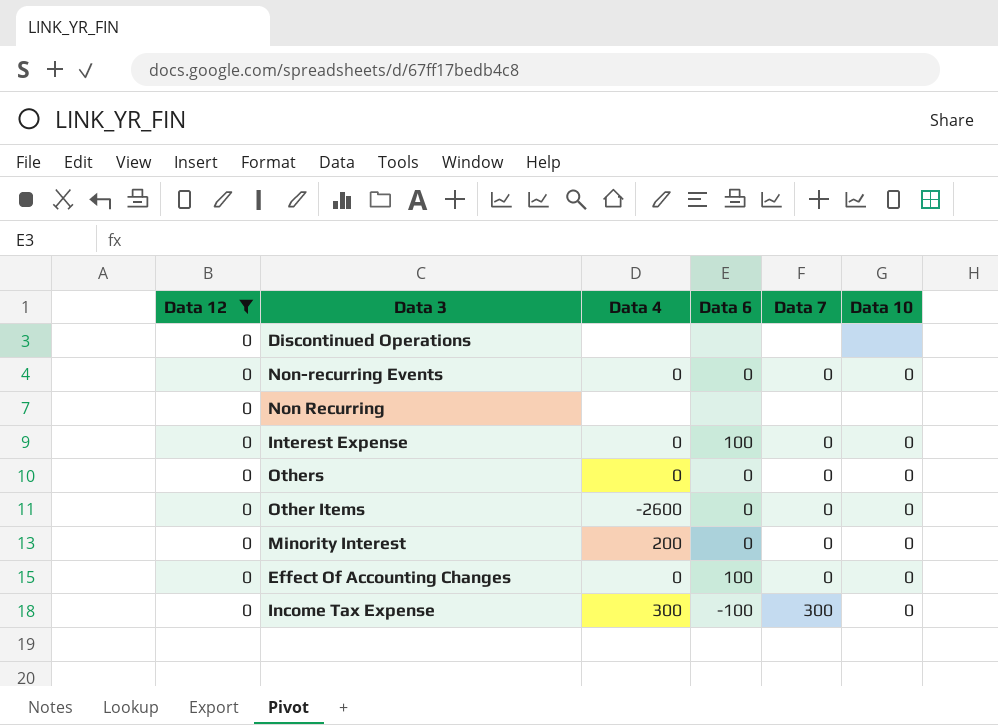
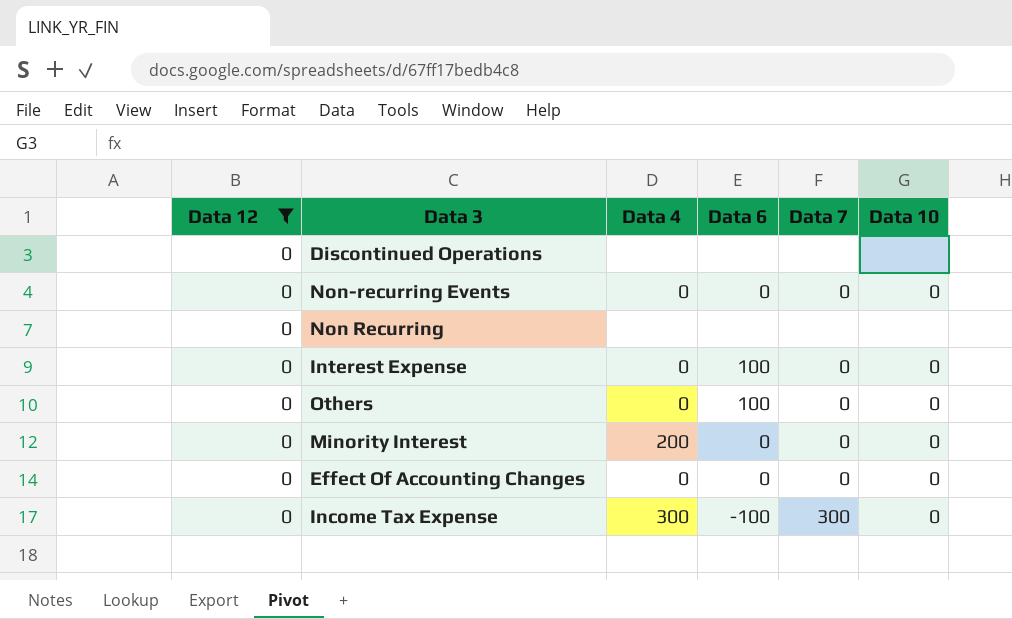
row Other Items: 0 | -2600 | 0 | 0 | 0 -> none
Others | Data 6: 0 -> 100
Effect Of Accounting Changes | Data 6: 100 -> 0

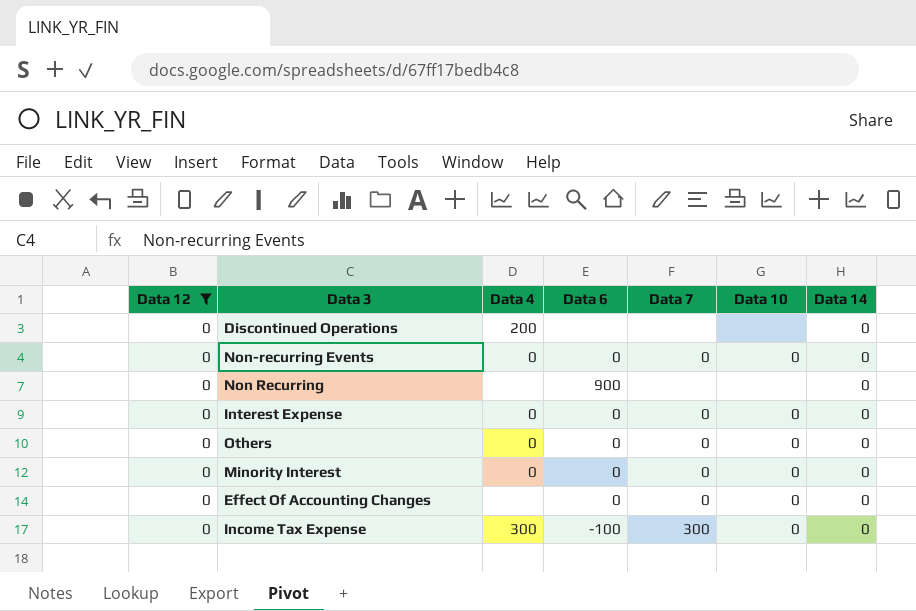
column Data 14 | position: none -> 7
Discontinued Operations | Data 4: none -> 200
Non Recurring | Data 6: none -> 900
Interest Expense | Data 6: 100 -> 0
Others | Data 6: 100 -> 0
Minority Interest | Data 4: 200 -> 0
Effect Of Accounting Changes | Data 4: 0 -> none

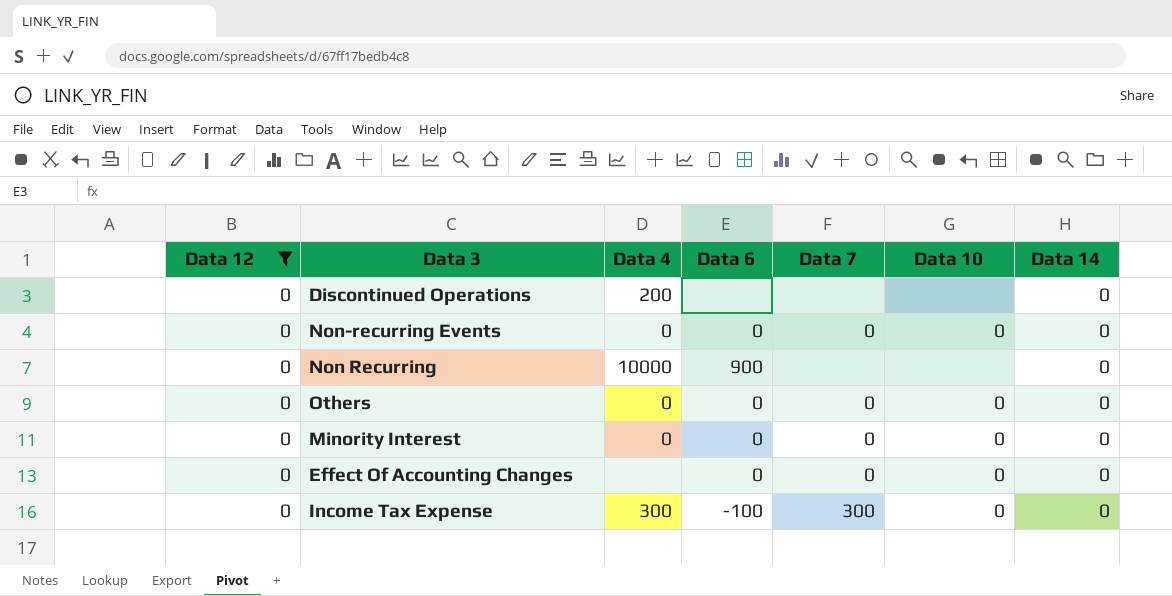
row Interest Expense: 0 | 0 | 0 | 0 | 0 | 0 -> none
Non Recurring | Data 4: none -> 10000

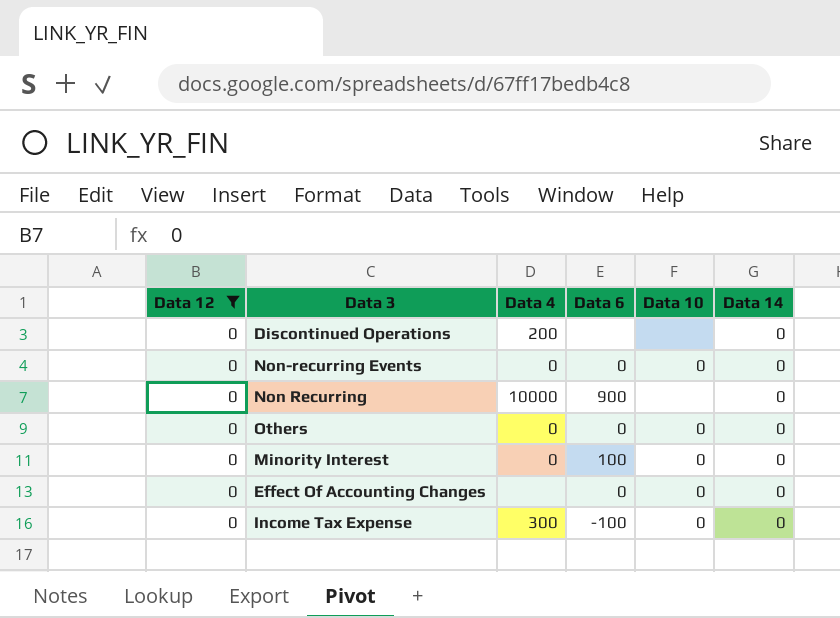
column Data 7 | position: 5 -> none
Minority Interest | Data 6: 0 -> 100

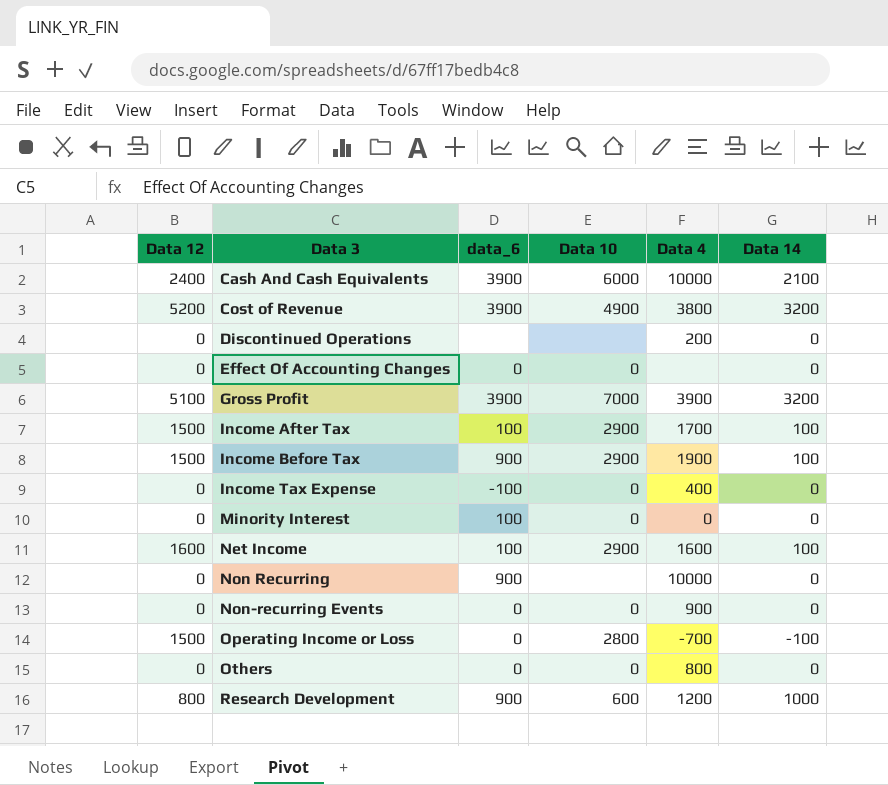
filter: Data 12 = 0 -> none
row order: none -> Data 3 ascending
column name: Data 6 -> data_6
column Data 4 | position: 3 -> 5
Income Tax Expense | Data 4: 300 -> 400
Non-recurring Events | Data 4: 0 -> 900
Others | Data 4: 0 -> 800

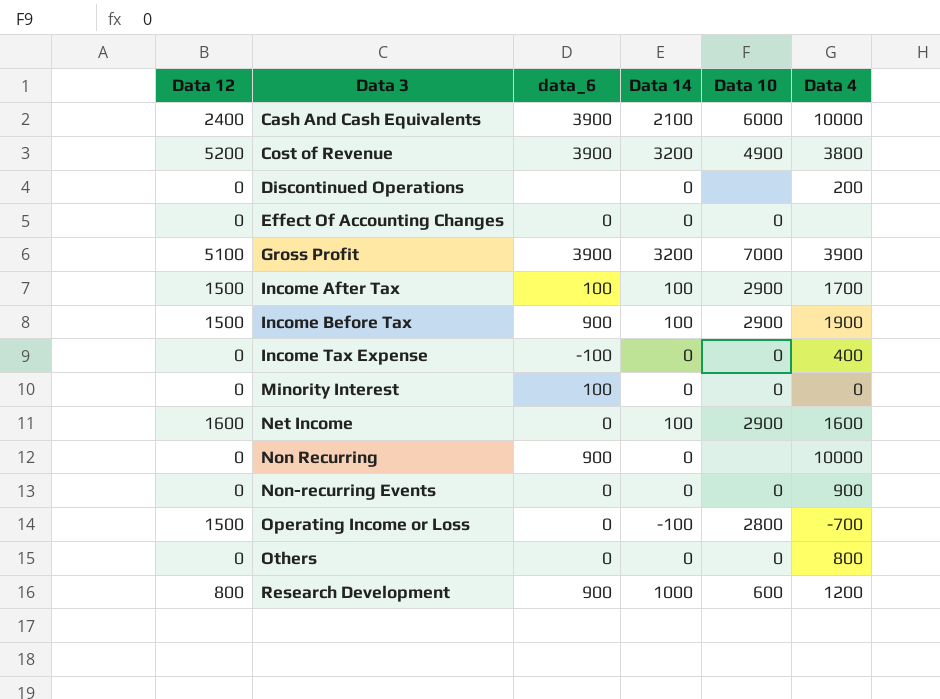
column Data 14 | position: 6 -> 4
Net Income | data_6: 100 -> 0

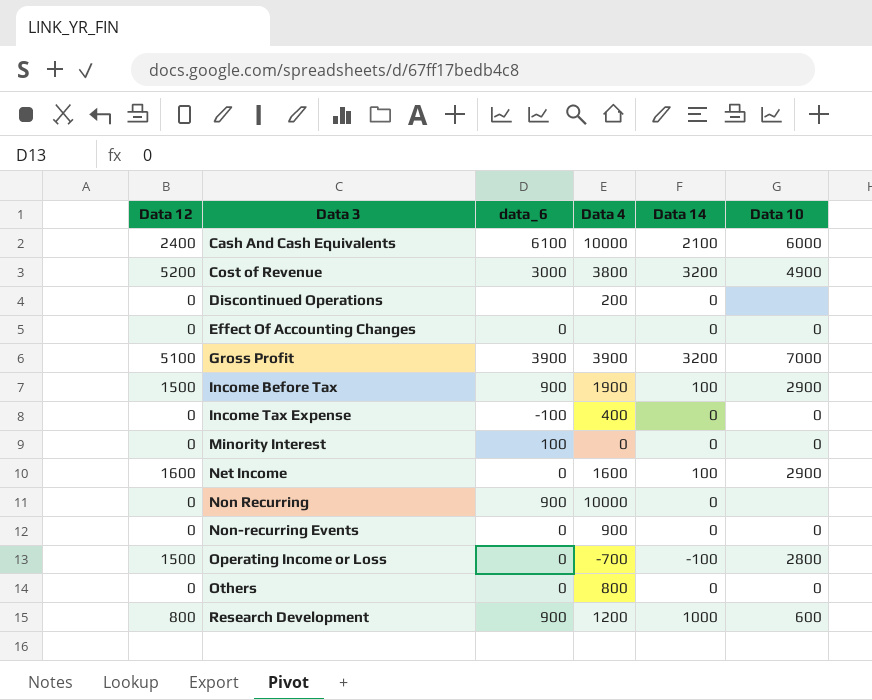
column Data 4 | position: 6 -> 4
row Income After Tax: 1500 | 100 | 100 | 2900 | 1700 -> none
Cash And Cash Equivalents | data_6: 3900 -> 6100
Cost of Revenue | data_6: 3900 -> 3000

